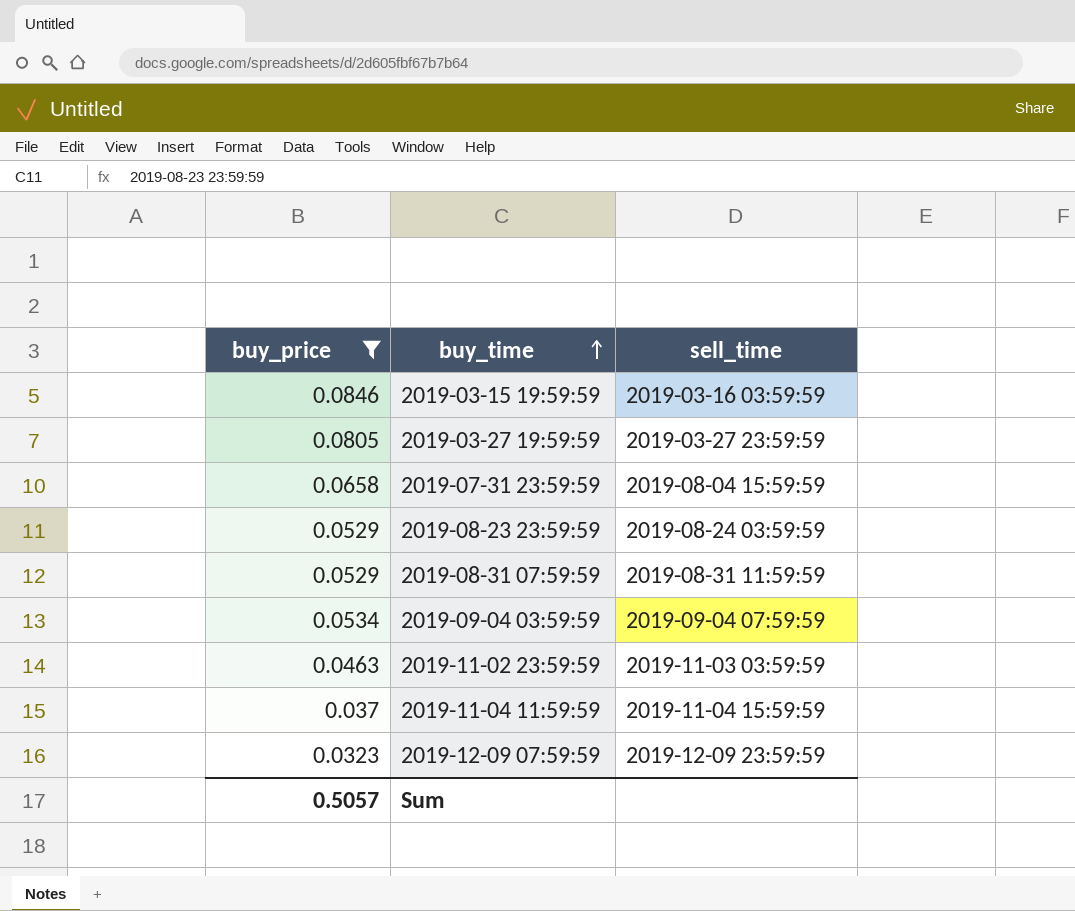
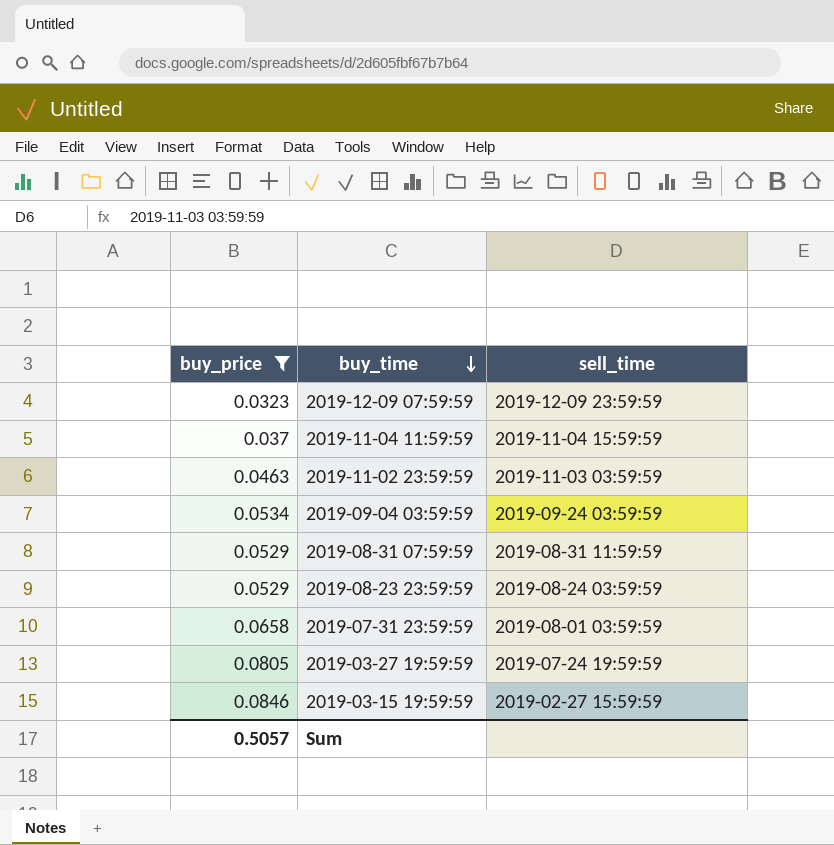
row order: buy_time ascending -> buy_time descending
2019-09-04 03:59:59 | sell_time: 2019-09-04 07:59:59 -> 2019-09-24 03:59:59
2019-07-31 23:59:59 | sell_time: 2019-08-04 15:59:59 -> 2019-08-01 03:59:59
2019-03-27 19:59:59 | sell_time: 2019-03-27 23:59:59 -> 2019-07-24 19:59:59
2019-03-15 19:59:59 | sell_time: 2019-03-16 03:59:59 -> 2019-02-27 15:59:59

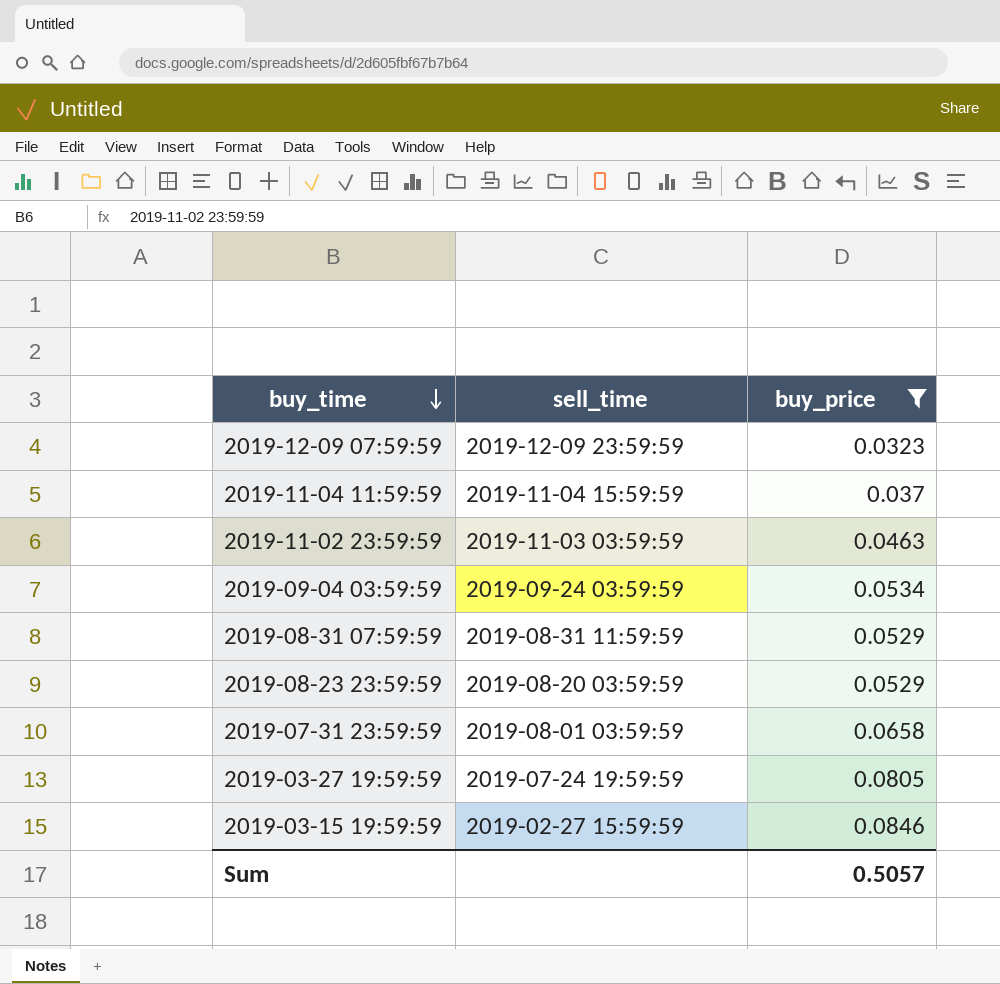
column buy_price | position: 1 -> 3
2019-08-23 23:59:59 | sell_time: 2019-08-24 03:59:59 -> 2019-08-20 03:59:59

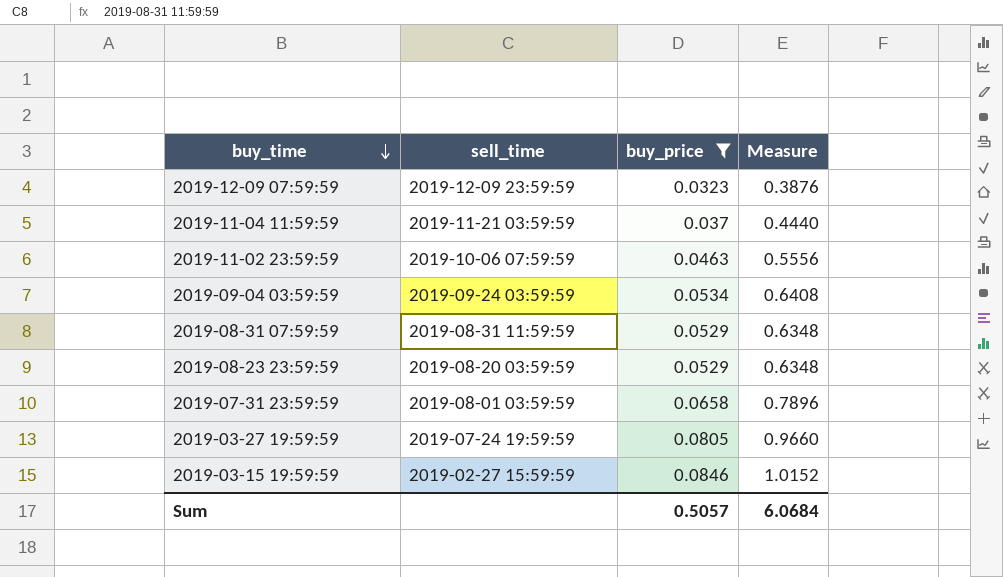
column Measure | formula: none -> [buy_price] * 12
2019-11-04 11:59:59 | sell_time: 2019-11-04 15:59:59 -> 2019-11-21 03:59:59
2019-11-02 23:59:59 | sell_time: 2019-11-03 03:59:59 -> 2019-10-06 07:59:59

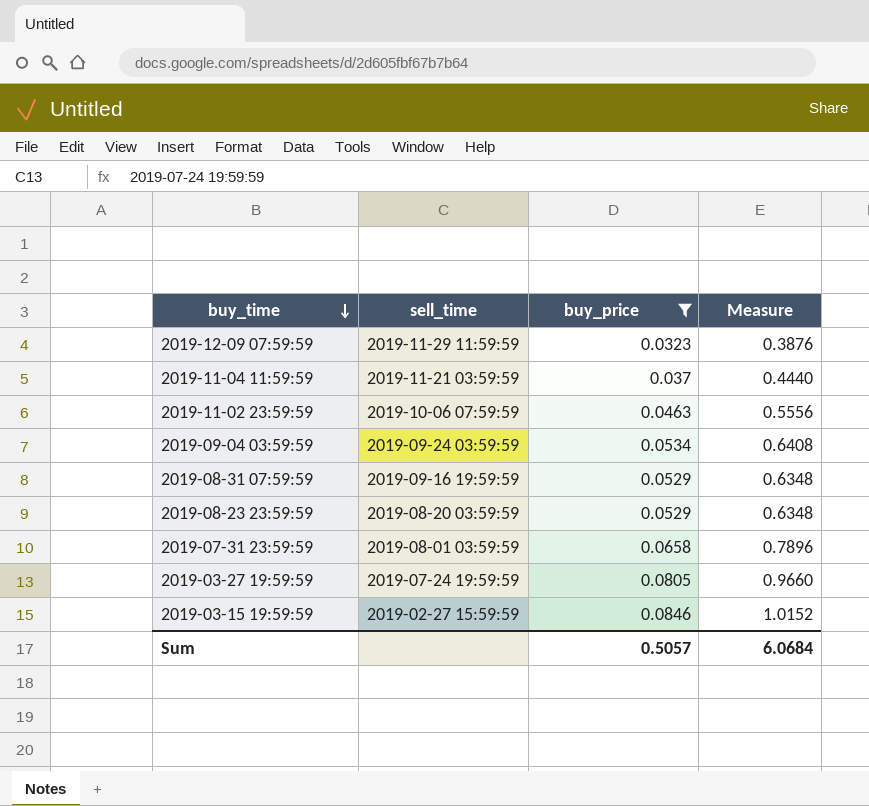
2019-12-09 07:59:59 | sell_time: 2019-12-09 23:59:59 -> 2019-11-29 11:59:59
2019-08-31 07:59:59 | sell_time: 2019-08-31 11:59:59 -> 2019-09-16 19:59:59

